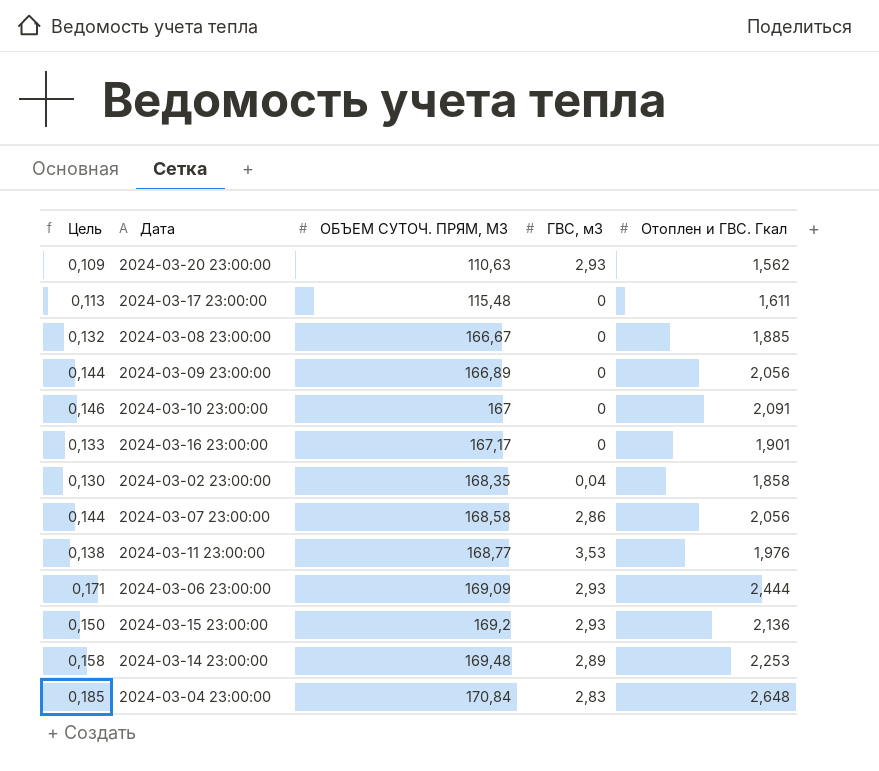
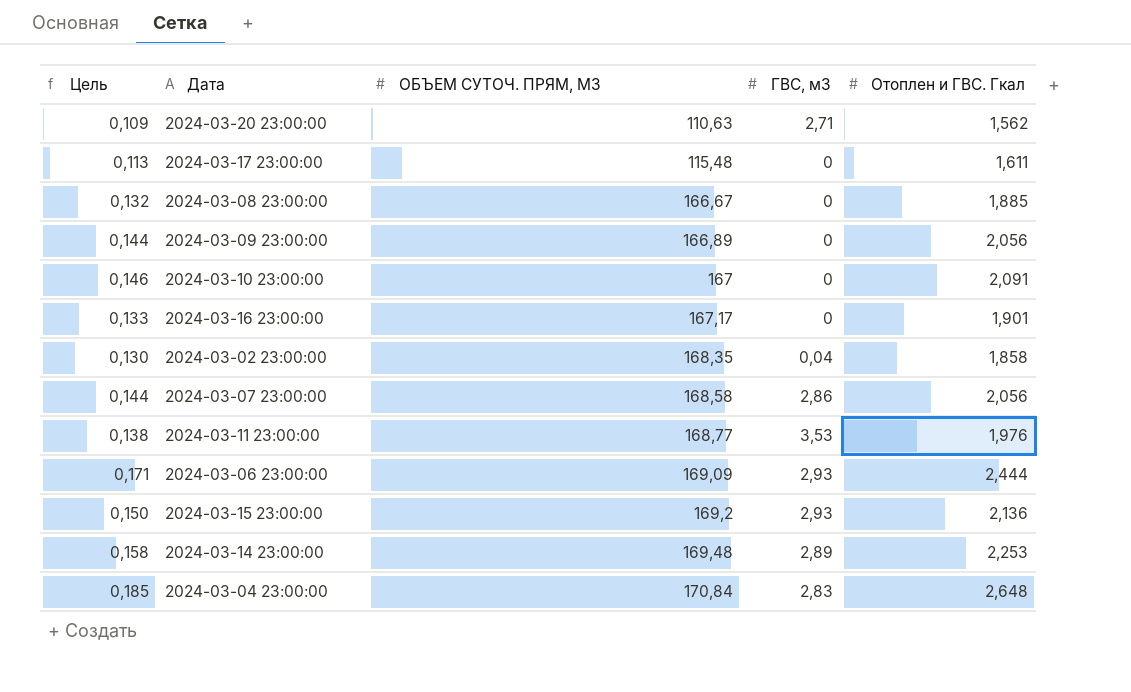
2024-03-20 23:00:00 | ГВС, м3: 2,93 -> 2,71

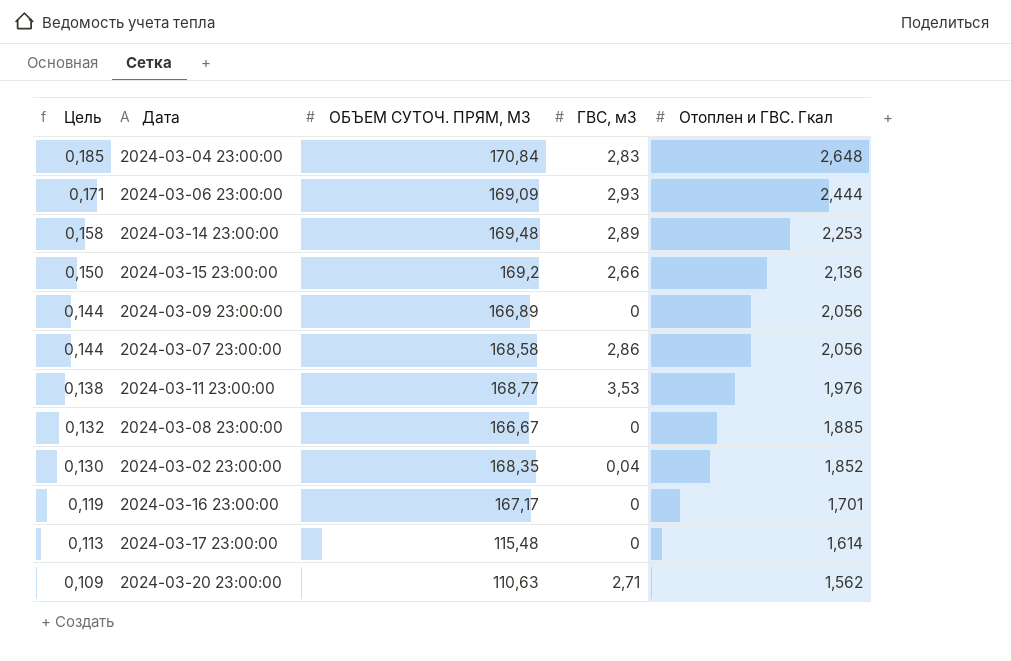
row order: ОБЪЕМ СУТОЧ. ПРЯМ, М3 ascending -> Цель descending
row 2024-03-10 23:00:00: 0,146 | 167 | 0 | 2,091 -> none
2024-03-15 23:00:00 | ГВС, м3: 2,93 -> 2,66
2024-03-02 23:00:00 | Отоплен и ГВС. Гкал: 1,858 -> 1,852
2024-03-16 23:00:00 | Цель: 0,133 -> 0,119
2024-03-16 23:00:00 | Отоплен и ГВС. Гкал: 1,901 -> 1,701
2024-03-17 23:00:00 | Отоплен и ГВС. Гкал: 1,611 -> 1,614

